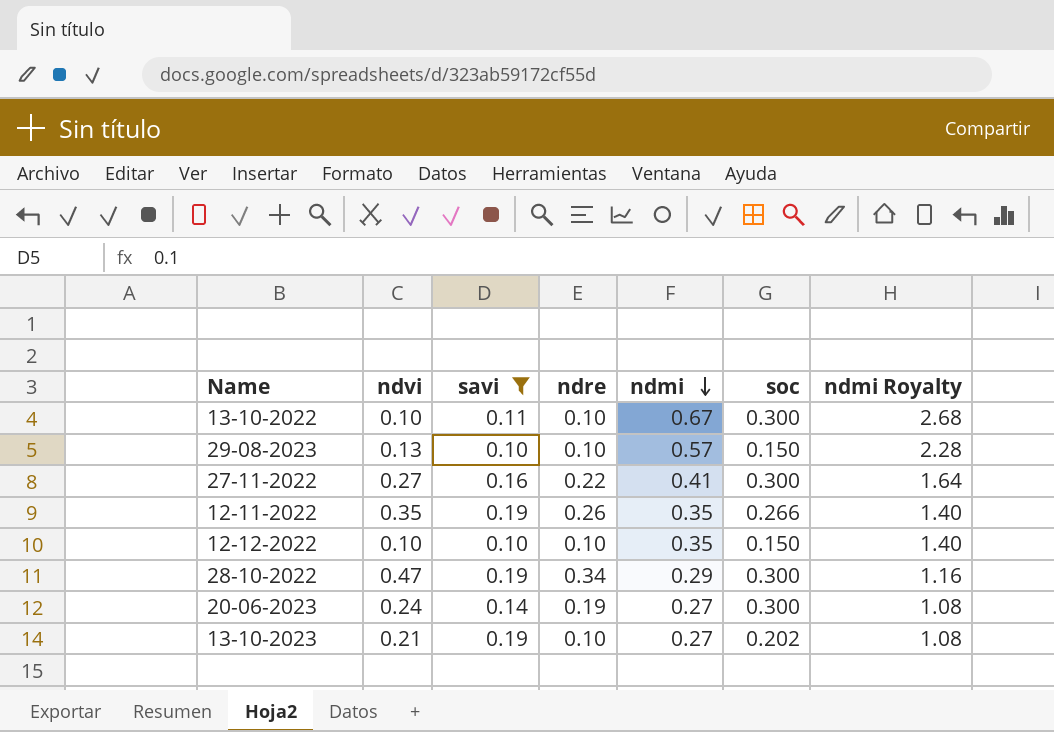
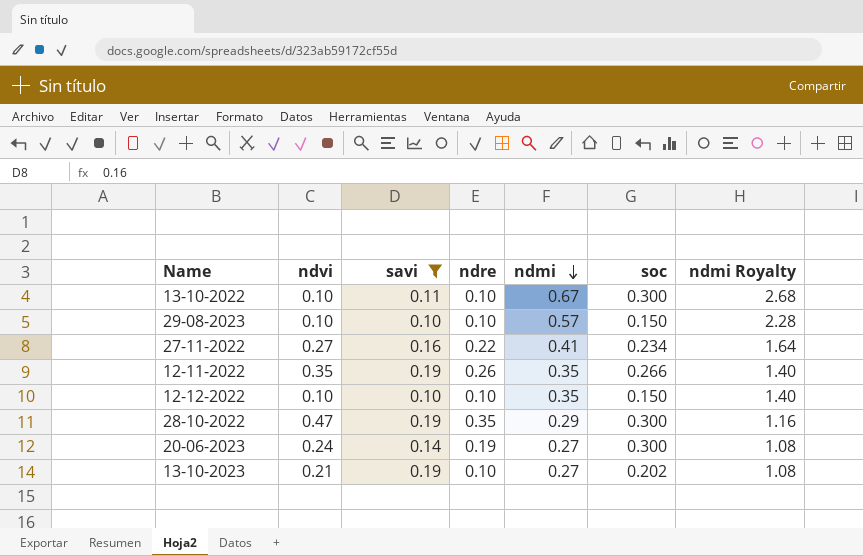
29-08-2023 | ndvi: 0.13 -> 0.10
27-11-2022 | soc: 0.300 -> 0.234
28-10-2022 | ndre: 0.34 -> 0.35

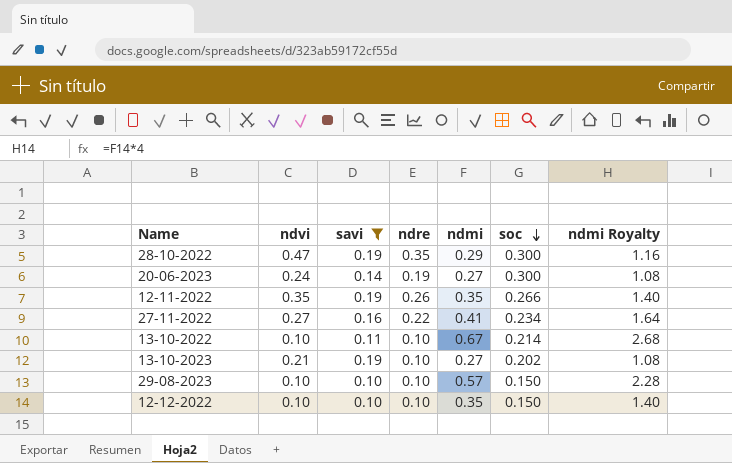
row order: ndmi descending -> soc descending
13-10-2022 | soc: 0.300 -> 0.214

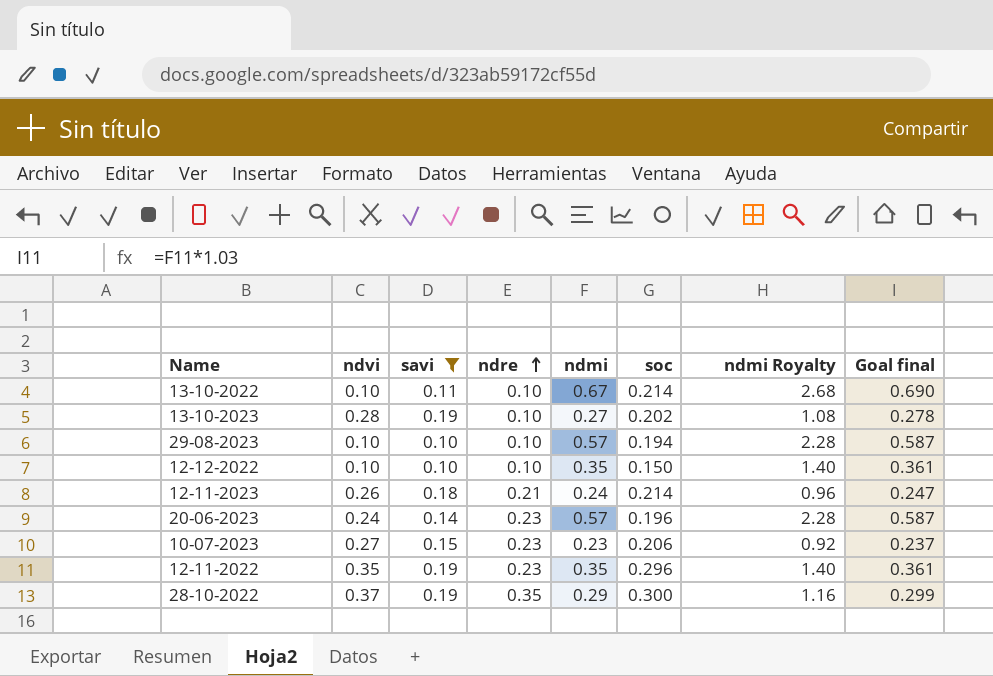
row order: soc descending -> ndre ascending
column Goal final | formula: none -> [ndmi] * 1.03
row 27-11-2022: 0.27 | 0.16 | 0.22 | 0.41 | 0.234 | 1.64 -> none
13-10-2023 | ndvi: 0.21 -> 0.28
29-08-2023 | soc: 0.150 -> 0.194
row 12-11-2023: none -> 0.26 | 0.18 | 0.21 | 0.24 | 0.214 | 0.96 | 0.247
20-06-2023 | ndre: 0.19 -> 0.23
20-06-2023 | ndmi: 0.27 -> 0.57
20-06-2023 | soc: 0.300 -> 0.196
20-06-2023 | ndmi Royalty: 1.08 -> 2.28
row 10-07-2023: none -> 0.27 | 0.15 | 0.23 | 0.23 | 0.206 | 0.92 | 0.237
12-11-2022 | ndre: 0.26 -> 0.23
12-11-2022 | soc: 0.266 -> 0.296
28-10-2022 | ndvi: 0.47 -> 0.37

